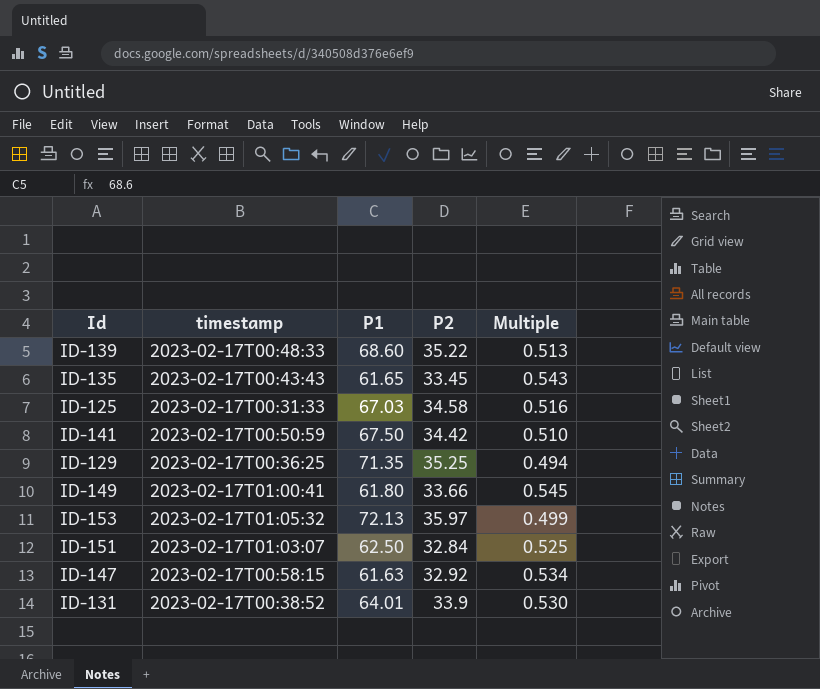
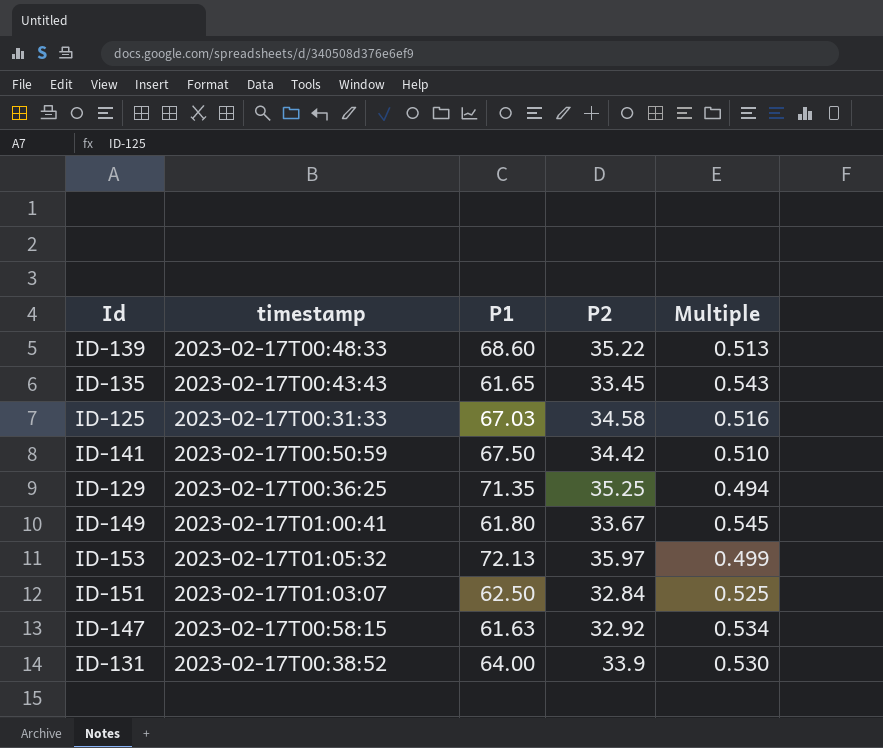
ID-149 | P2: 33.66 -> 33.67
ID-131 | P1: 64.01 -> 64.00

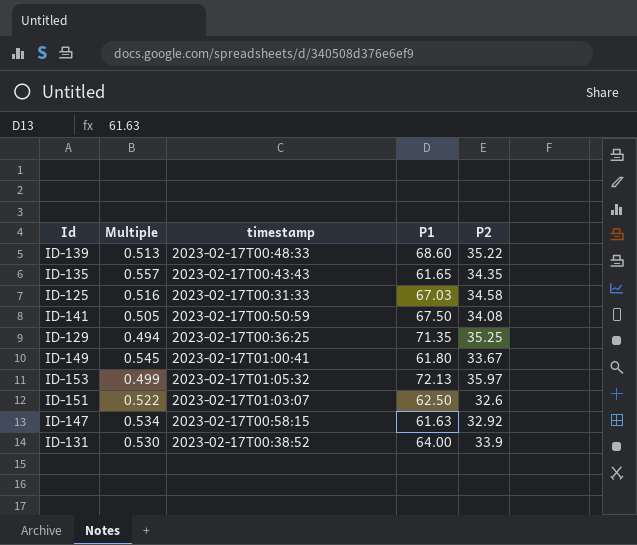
column Multiple | position: 5 -> 2
ID-135 | Multiple: 0.543 -> 0.557
ID-135 | P2: 33.45 -> 34.35
ID-141 | Multiple: 0.510 -> 0.505
ID-141 | P2: 34.42 -> 34.08
ID-151 | Multiple: 0.525 -> 0.522
ID-151 | P2: 32.84 -> 32.6

